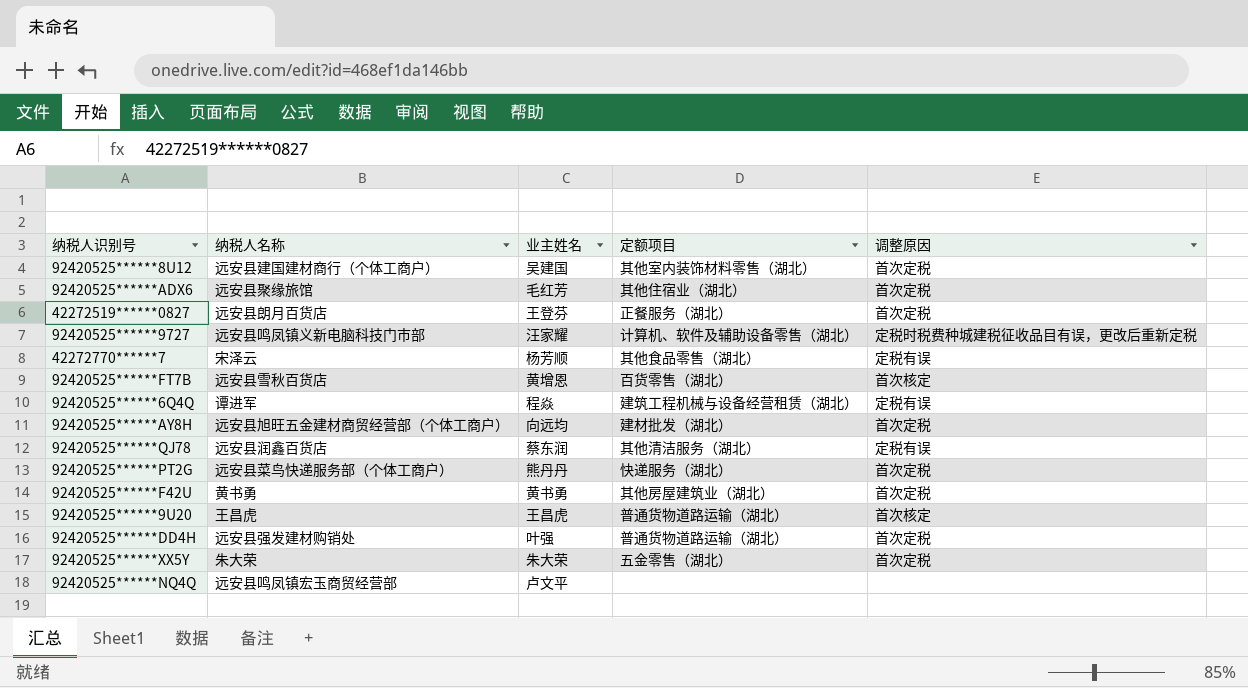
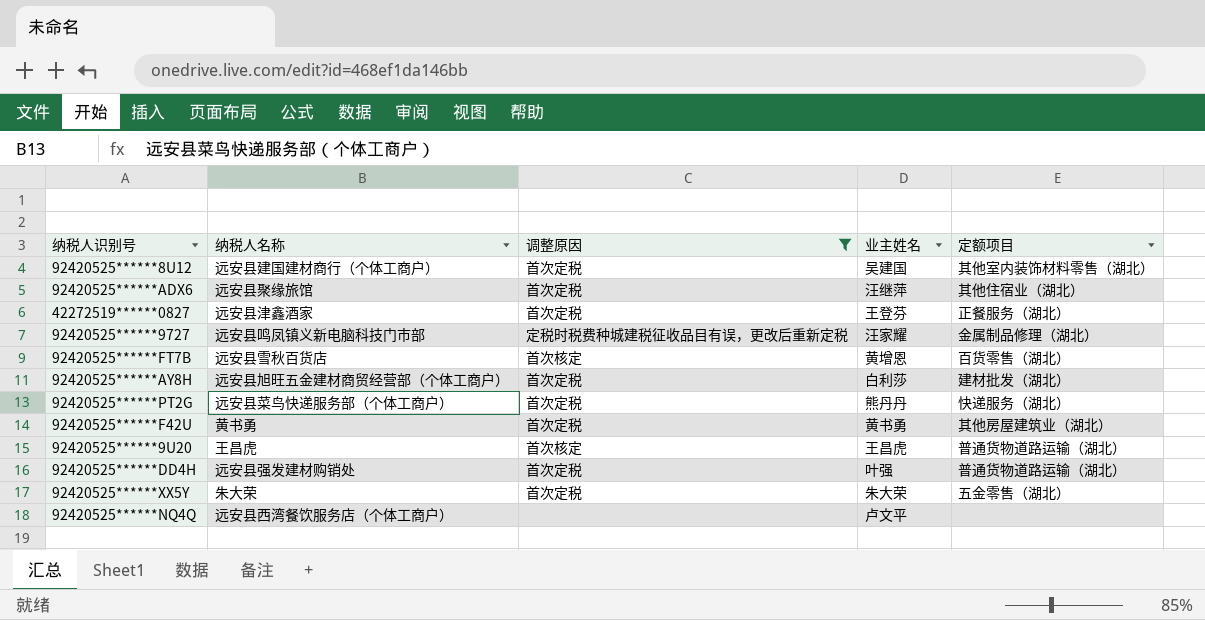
filter: none -> 调整原因 != 定税有误
column 调整原因 | position: 5 -> 3
92420525******ADX6 | 业主姓名: 毛红芳 -> 汪继萍
42272519******0827 | 纳税人名称: 远安县朗月百货店 -> 远安县津鑫酒家
92420525******9727 | 定额项目: 计算机、软件及辅助设备零售（湖北） -> 金属制品修理（湖北）
92420525******AY8H | 业主姓名: 向远均 -> 白利莎
92420525******NQ4Q | 纳税人名称: 远安县鸣凤镇宏玉商贸经营部 -> 远安县西湾餐饮服务店（个体工商户）

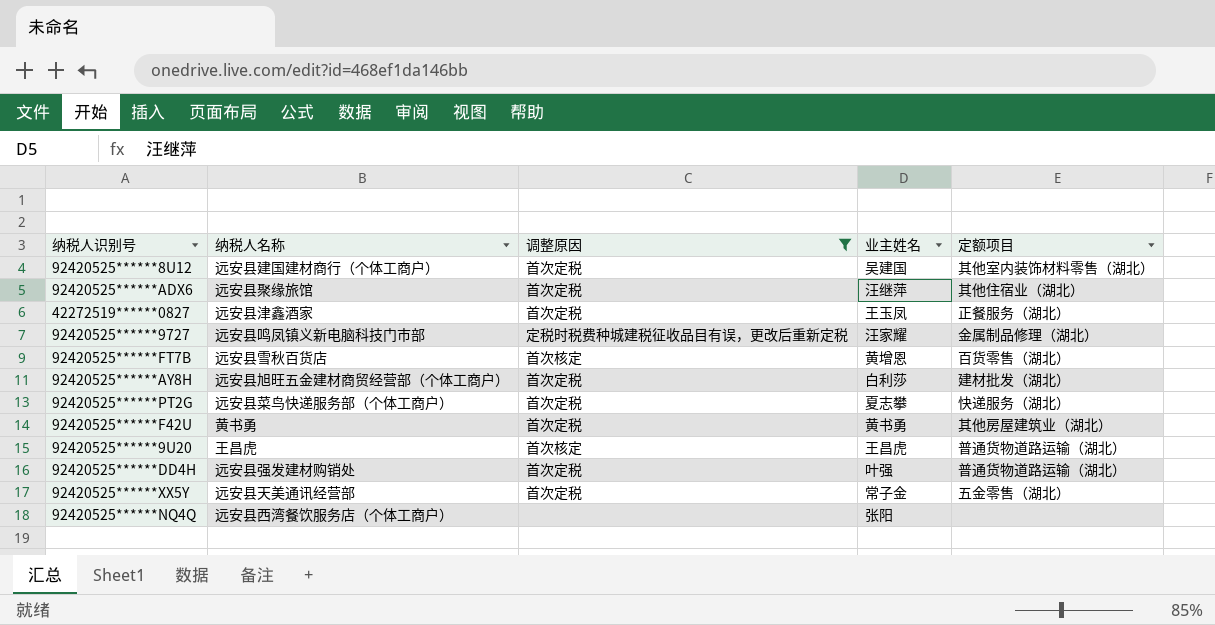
42272519******0827 | 业主姓名: 王登芬 -> 王玉凤
92420525******PT2G | 业主姓名: 熊丹丹 -> 夏志攀
92420525******XX5Y | 纳税人名称: 朱大荣 -> 远安县天美通讯经营部
92420525******XX5Y | 业主姓名: 朱大荣 -> 常子金
92420525******NQ4Q | 业主姓名: 卢文平 -> 张阳

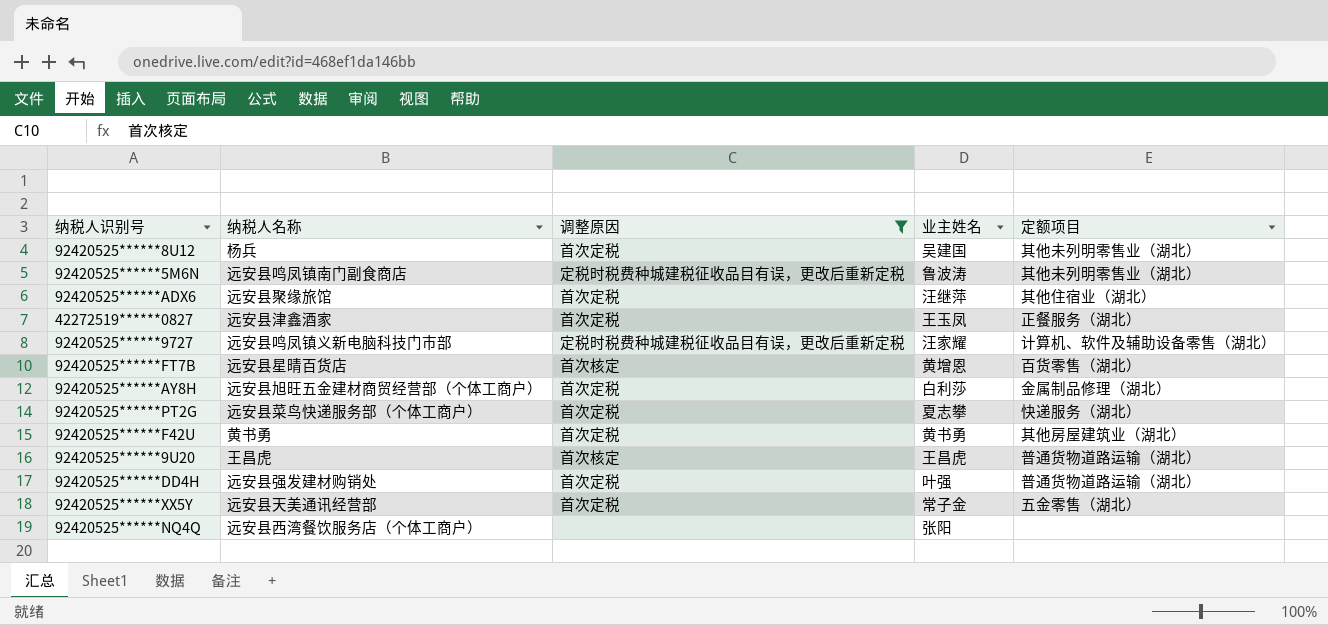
92420525******8U12 | 纳税人名称: 远安县建国建材商行（个体工商户） -> 杨兵
92420525******8U12 | 定额项目: 其他室内装饰材料零售（湖北） -> 其他未列明零售业（湖北）
row 92420525******5M6N: none -> 远安县鸣凤镇南门副食商店 | 定税时税费种城建税征收品目有误，更改后重新定税 | 鲁波涛 | 其他未列明零售业（湖北）
92420525******9727 | 定额项目: 金属制品修理（湖北） -> 计算机、软件及辅助设备零售（湖北）
92420525******FT7B | 纳税人名称: 远安县雪秋百货店 -> 远安县星晴百货店
92420525******AY8H | 定额项目: 建材批发（湖北） -> 金属制品修理（湖北）

